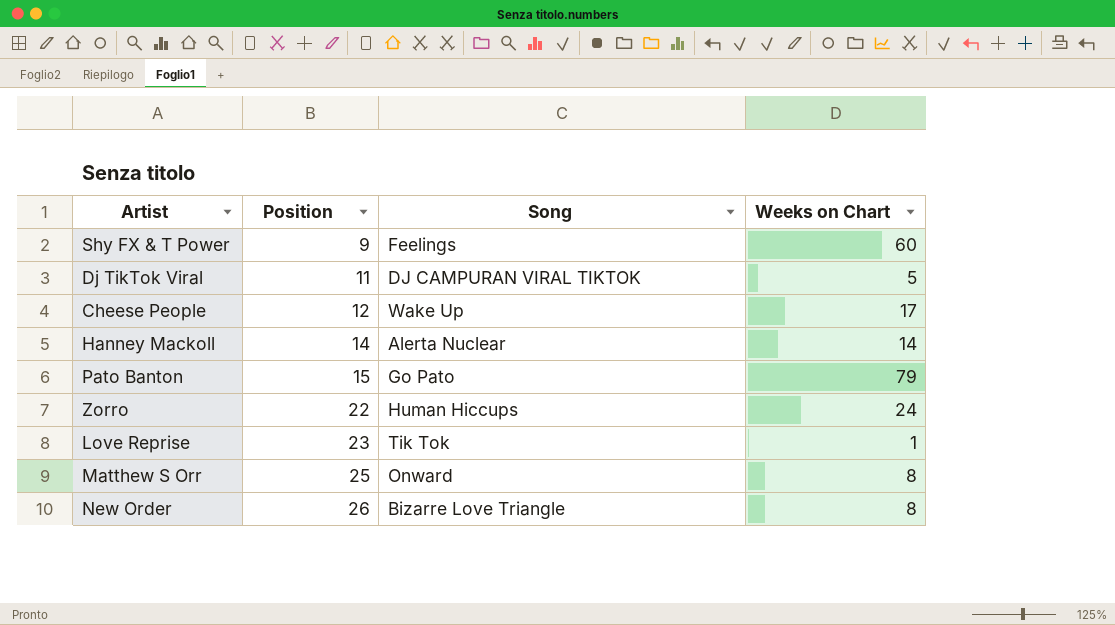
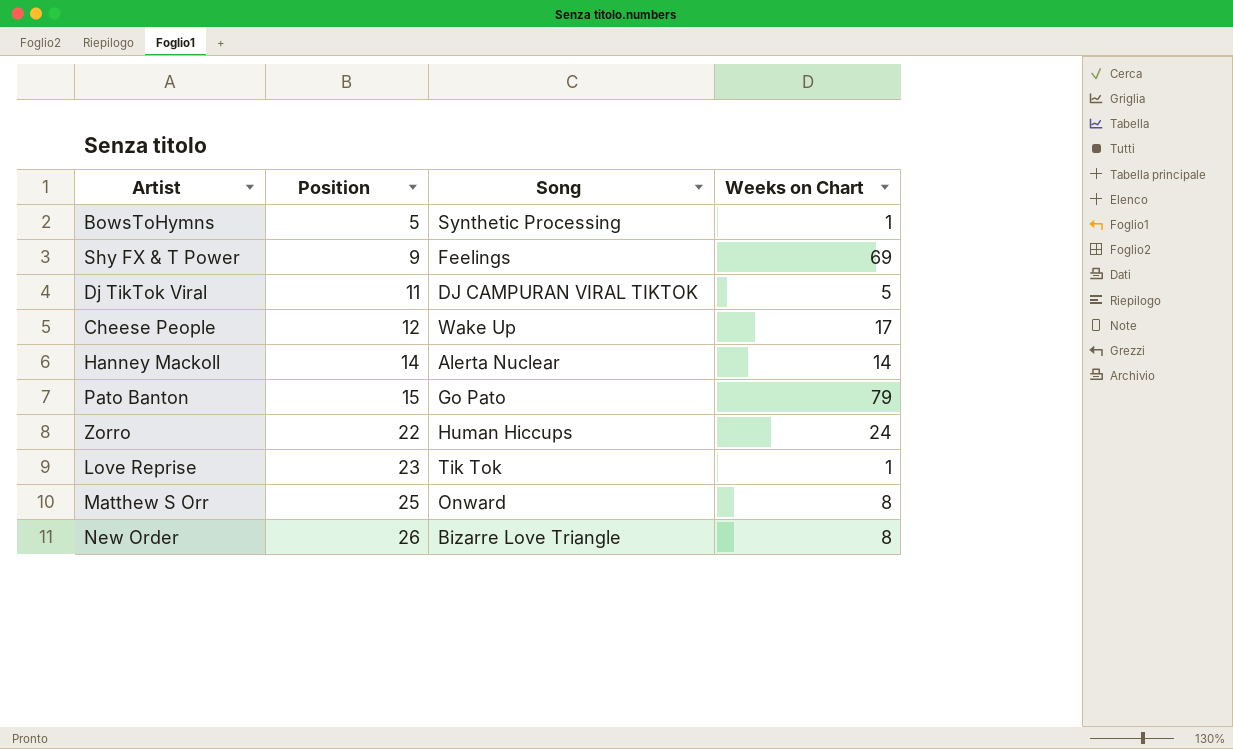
row BowsToHymns: none -> 5 | Synthetic Processing | 1
Shy FX & T Power | Weeks on Chart: 60 -> 69

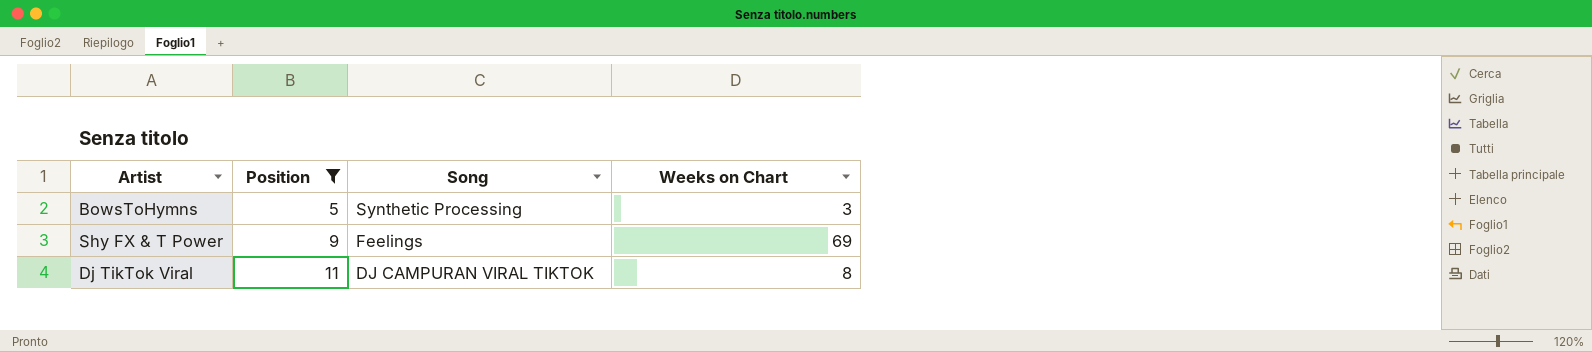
filter: none -> Position <= 11
BowsToHymns | Weeks on Chart: 1 -> 3
Dj TikTok Viral | Weeks on Chart: 5 -> 8

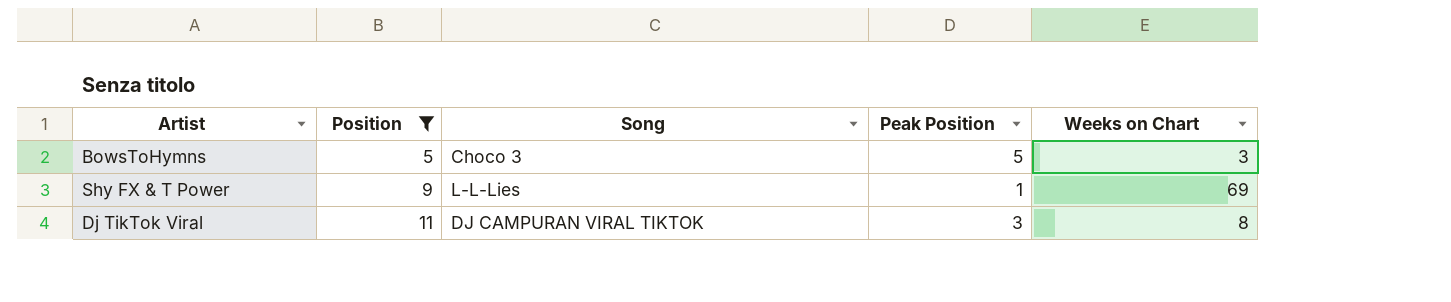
column Peak Position | position: none -> 4
BowsToHymns | Song: Synthetic Processing -> Choco 3
Shy FX & T Power | Song: Feelings -> L-L-Lies

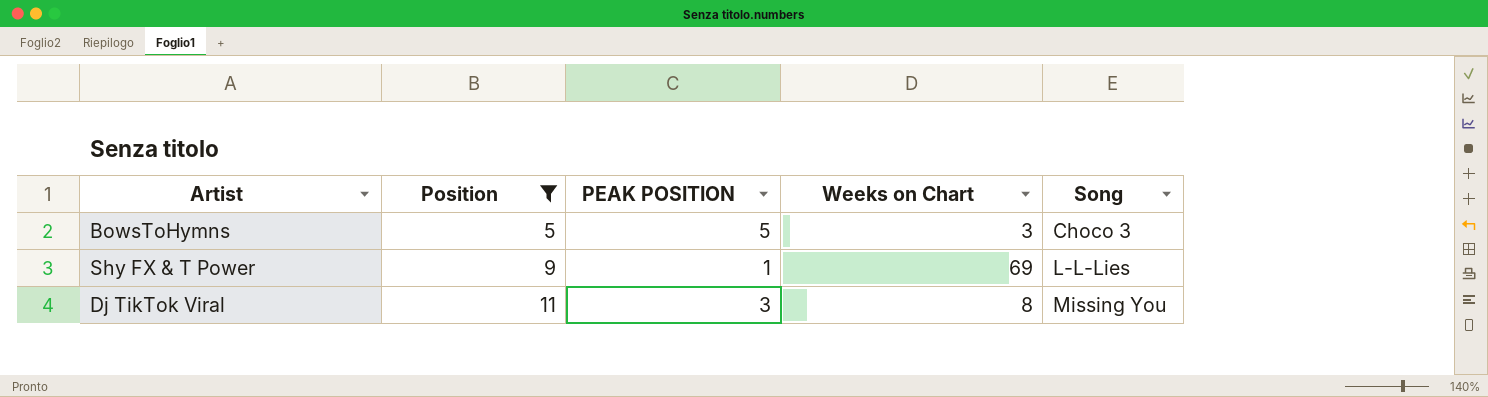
column name: Peak Position -> PEAK POSITION
column Song | position: 3 -> 5
Dj TikTok Viral | Song: DJ CAMPURAN VIRAL TIKTOK -> Missing You

